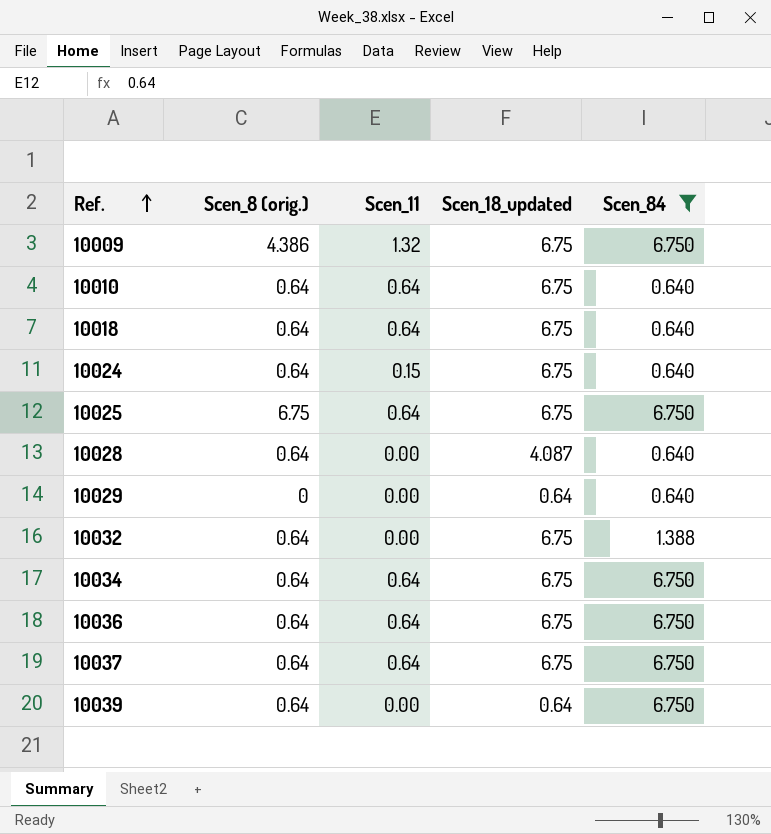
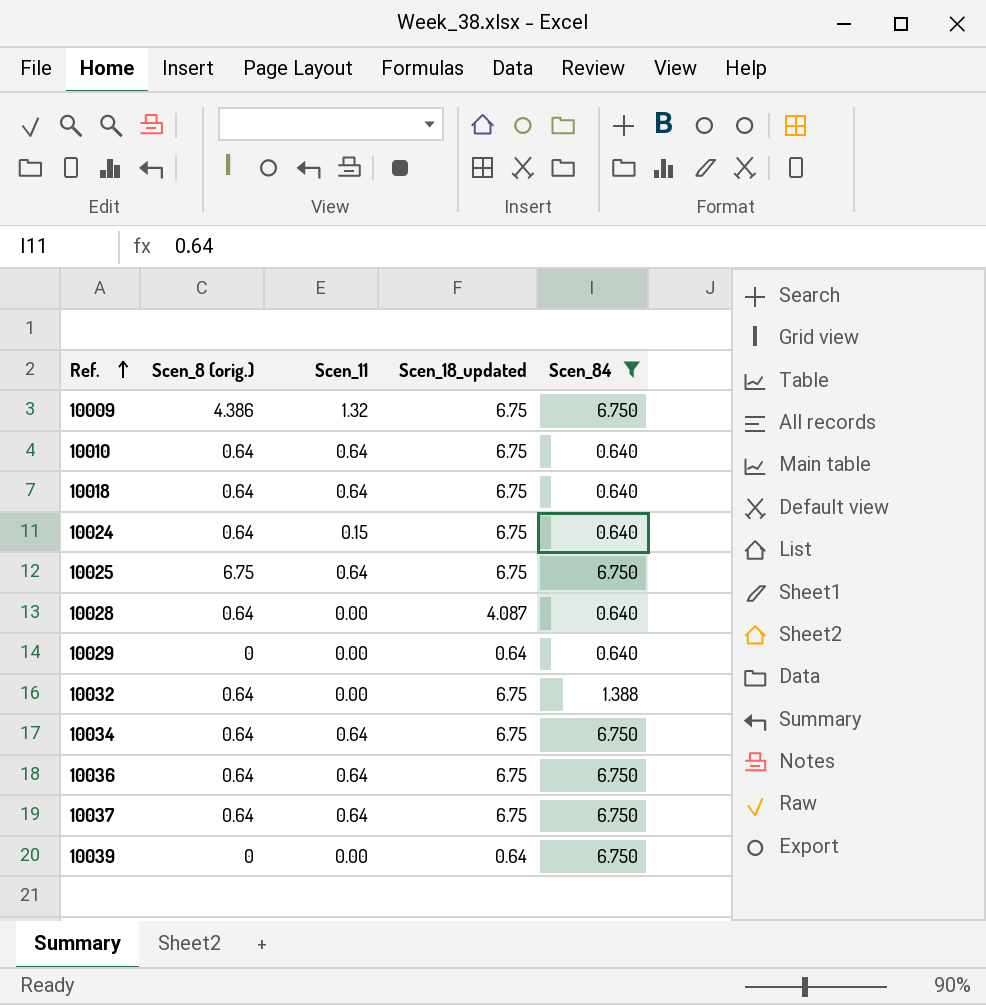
10039 | Scen_8 (orig.): 0.64 -> 0

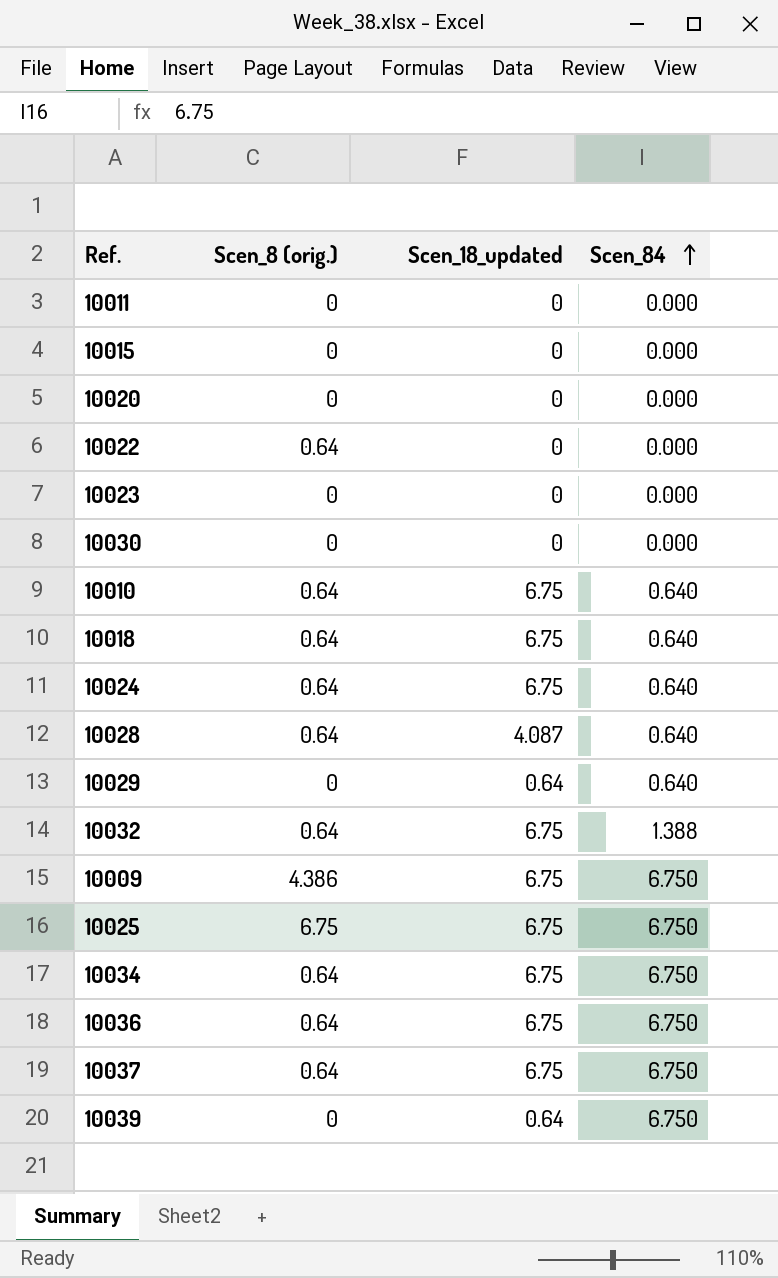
filter: Scen_84 != 0.000 -> none
row order: Ref. ascending -> Scen_84 ascending
column Scen_11 | position: 3 -> none

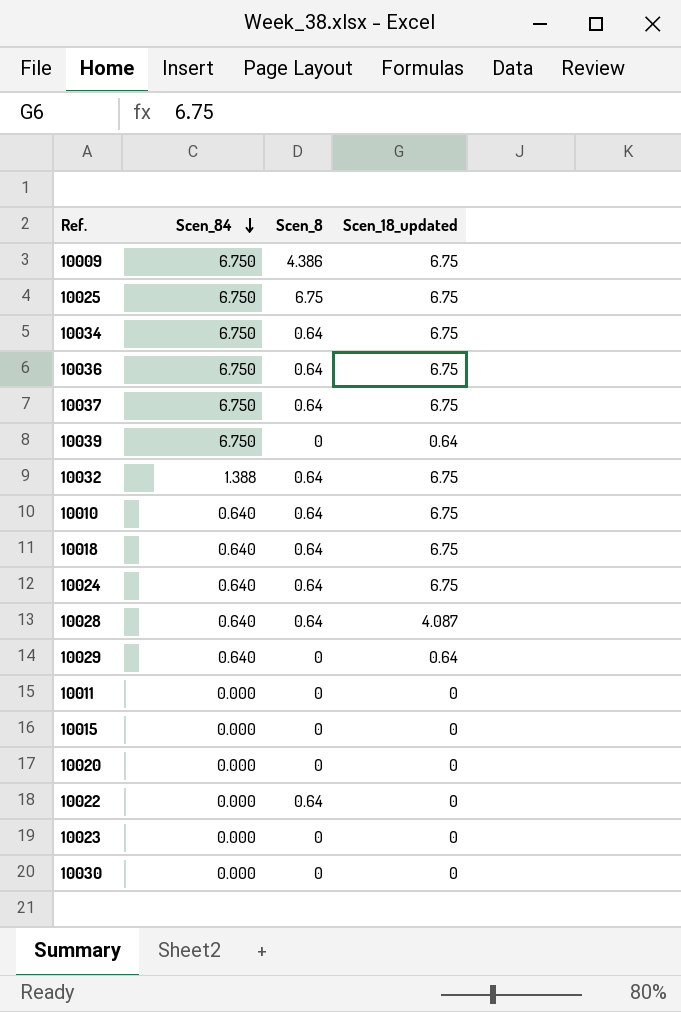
row order: Scen_84 ascending -> Scen_84 descending
column Scen_84 | position: 4 -> 2
column name: Scen_8 (orig.) -> Scen_8

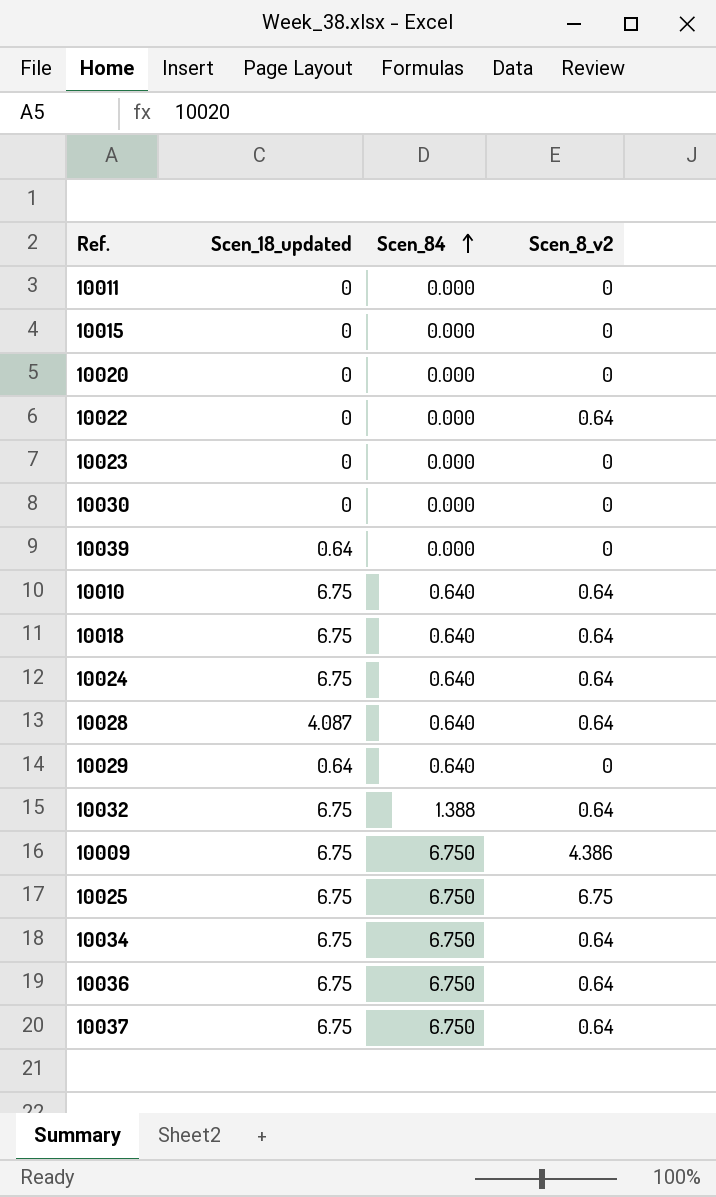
row order: Scen_84 descending -> Scen_84 ascending
column Scen_18_updated | position: 4 -> 2
column name: Scen_8 -> Scen_8_v2
10039 | Scen_84: 6.750 -> 0.000

